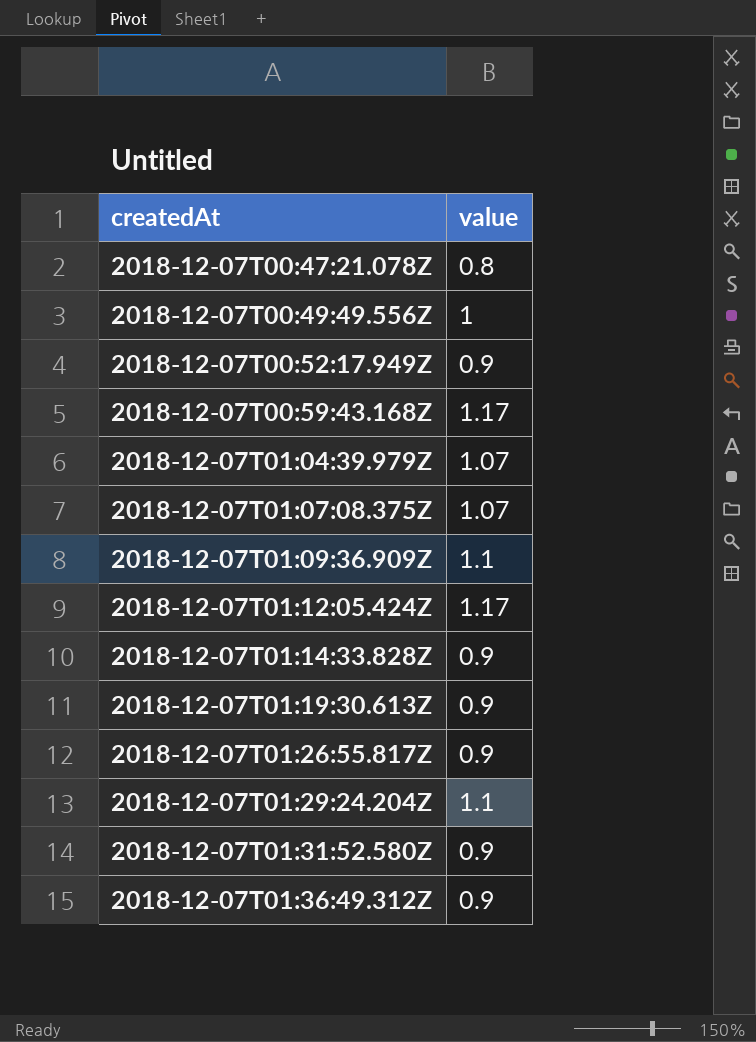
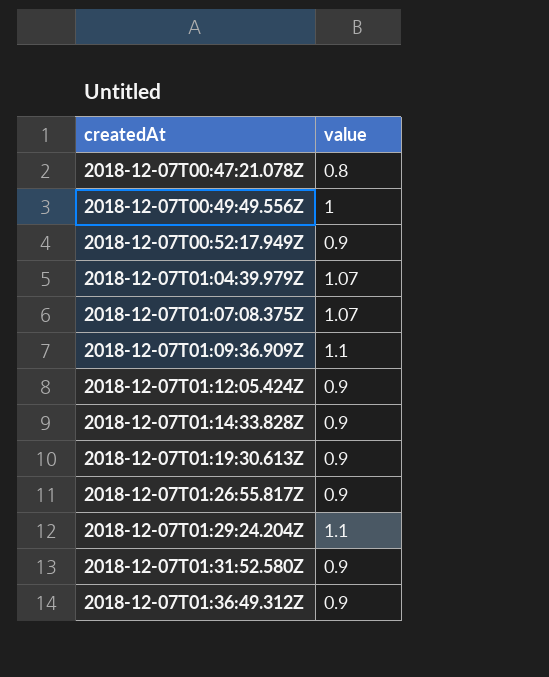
row 2018-12-07T00:59:43.168Z: 1.17 -> none
2018-12-07T01:12:05.424Z | value: 1.17 -> 0.9

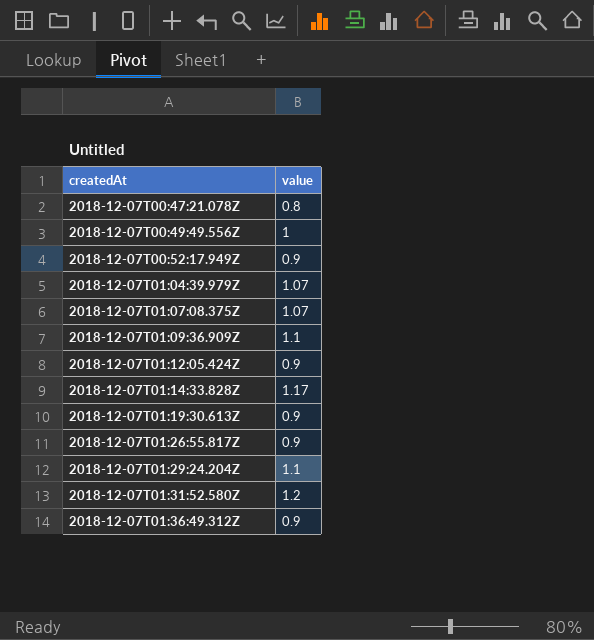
2018-12-07T01:14:33.828Z | value: 0.9 -> 1.17
2018-12-07T01:31:52.580Z | value: 0.9 -> 1.2

